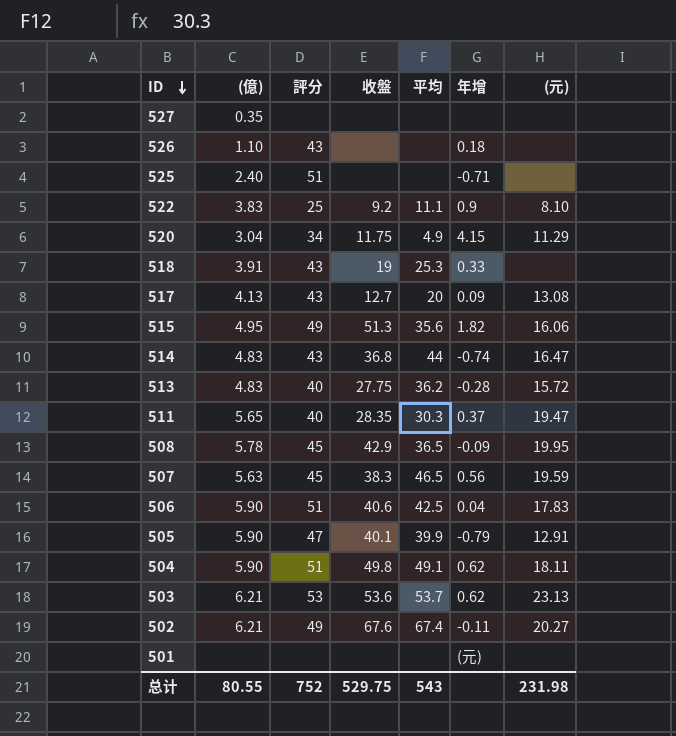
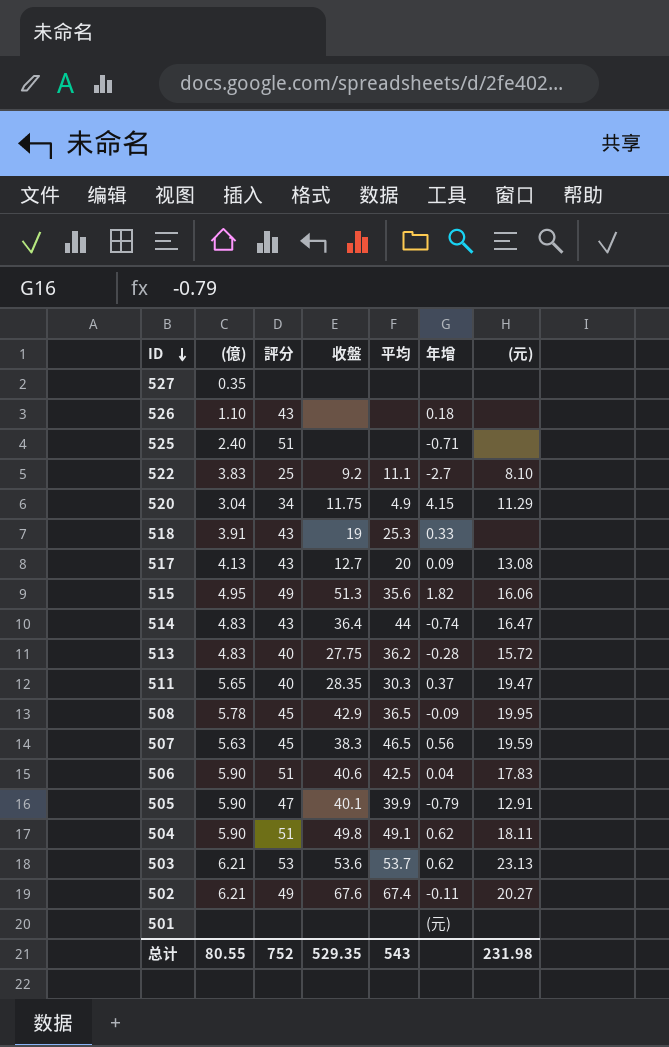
522 | 年增: 0.9 -> -2.7
514 | 收盤: 36.8 -> 36.4
总计 | 收盤: 529.75 -> 529.35

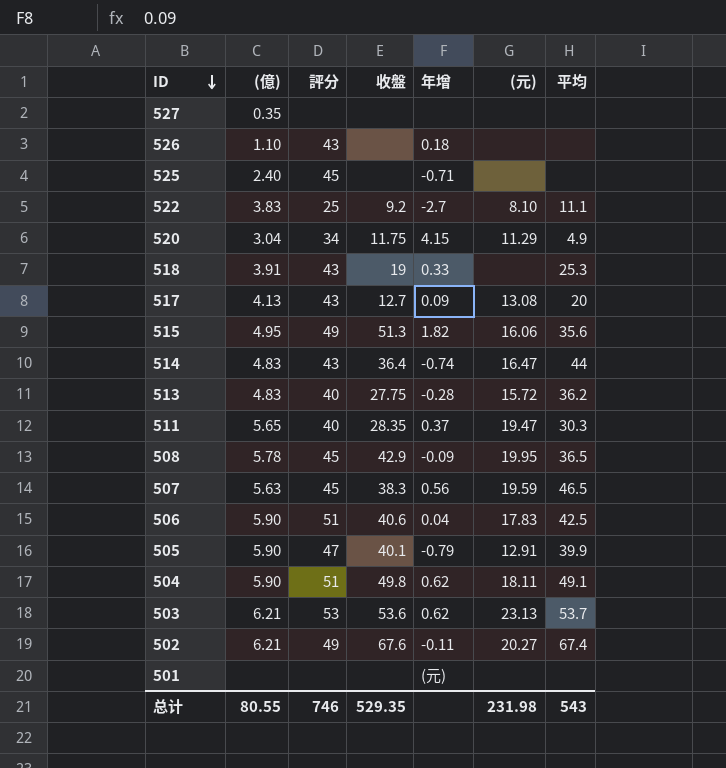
column 平均 | position: 5 -> 7
525 | 評分: 51 -> 45
总计 | 評分: 752 -> 746

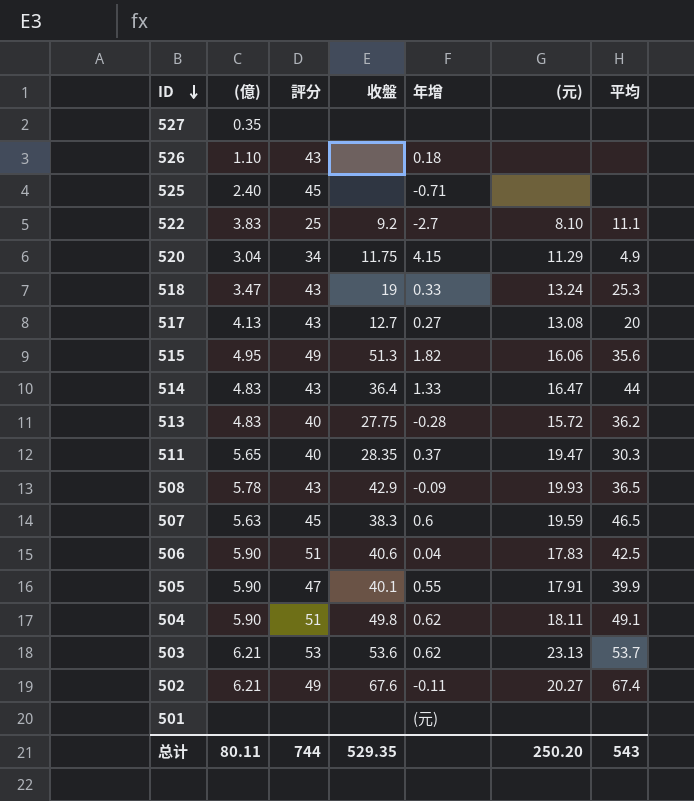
518 | (億): 3.91 -> 3.47
518 | (元): none -> 13.24
517 | 年增: 0.09 -> 0.27
514 | 年增: -0.74 -> 1.33
508 | 評分: 45 -> 43
508 | (元): 19.95 -> 19.93
507 | 年增: 0.56 -> 0.6
505 | 年增: -0.79 -> 0.55
505 | (元): 12.91 -> 17.91
总计 | (億): 80.55 -> 80.11
总计 | 評分: 746 -> 744
总计 | (元): 231.98 -> 250.20

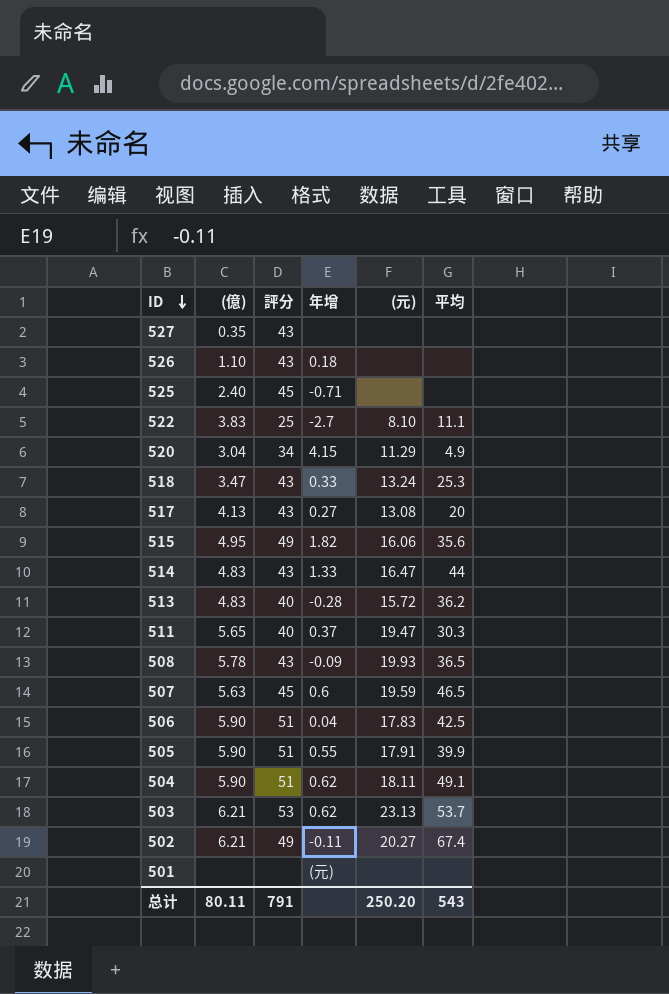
column 收盤 | position: 4 -> none
527 | 評分: none -> 43
505 | 評分: 47 -> 51
总计 | 評分: 744 -> 791

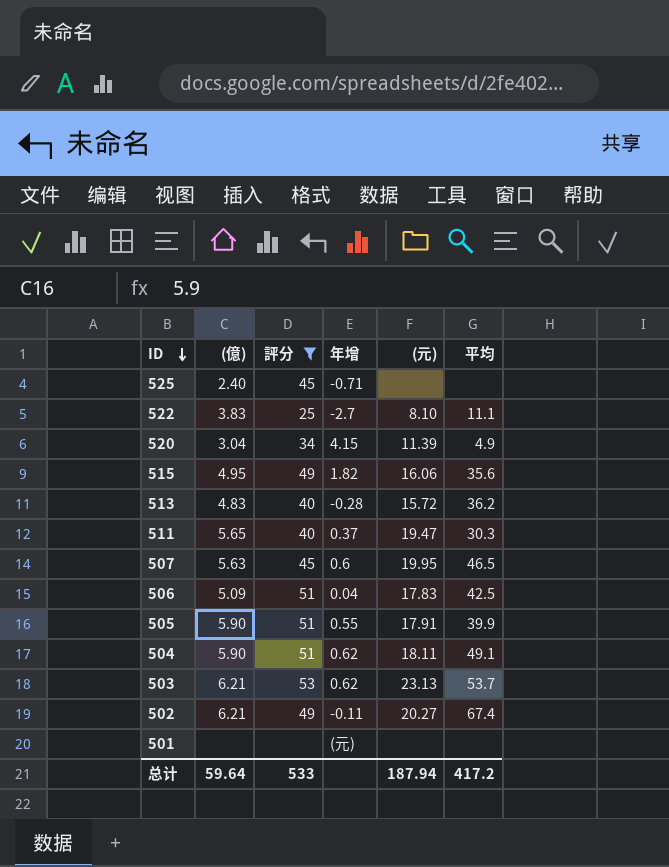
filter: none -> 評分 != 43
520 | (元): 11.29 -> 11.39
507 | (元): 19.59 -> 19.95
506 | (億): 5.90 -> 5.09
总计 | (億): 80.11 -> 59.64
总计 | 評分: 791 -> 533
总计 | (元): 250.20 -> 187.94
总计 | 平均: 543 -> 417.2

